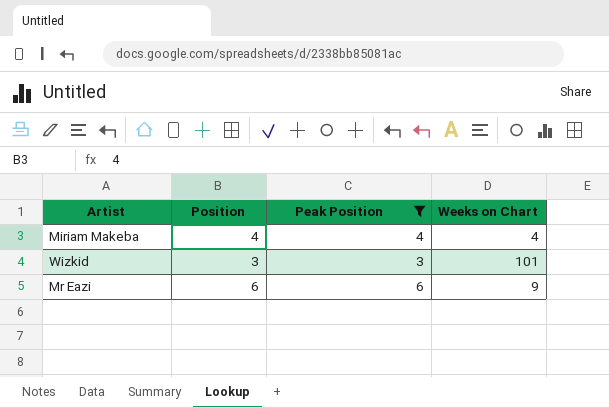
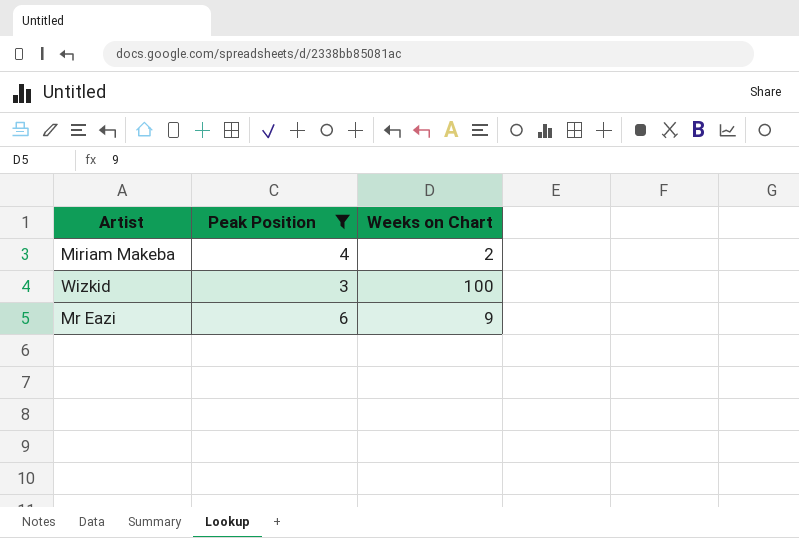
column Position | position: 2 -> none
Miriam Makeba | Weeks on Chart: 4 -> 2
Wizkid | Weeks on Chart: 101 -> 100

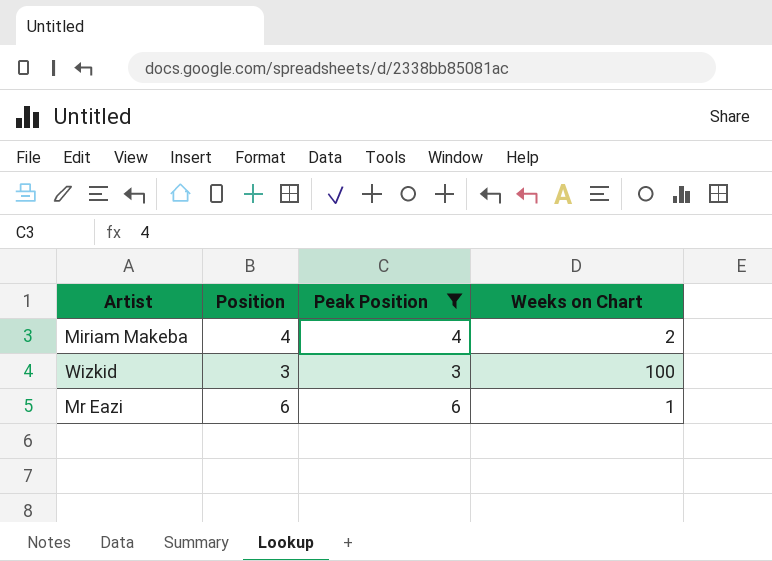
column Position | position: none -> 2
Mr Eazi | Weeks on Chart: 9 -> 1

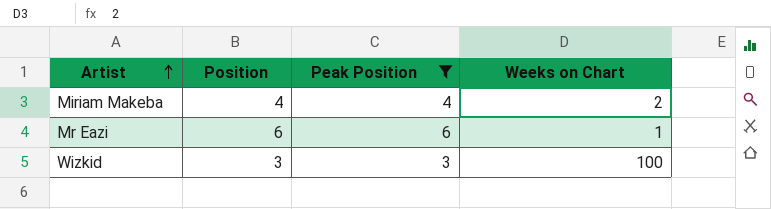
row order: none -> Artist ascending

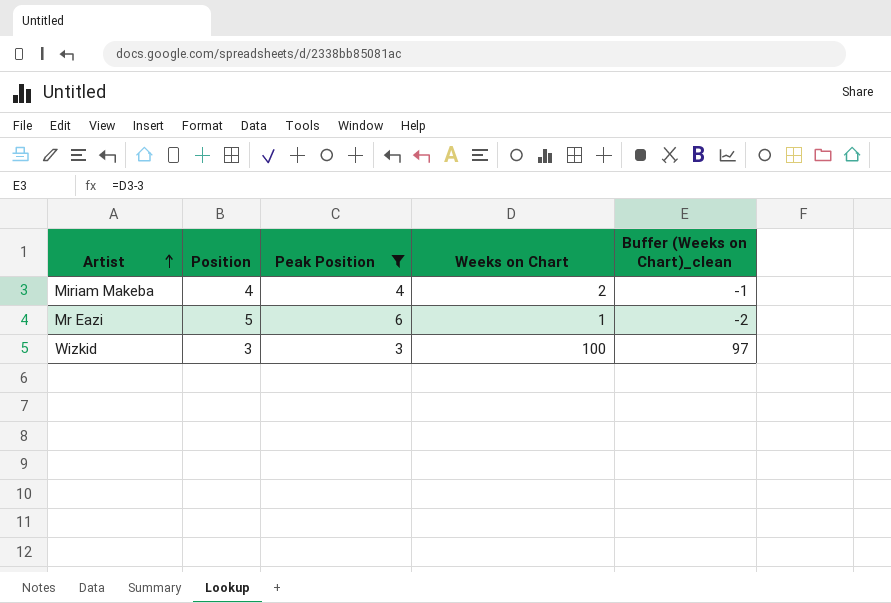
column Buffer (Weeks on Chart)_clean | formula: none -> [Weeks on Chart] - 3
Mr Eazi | Position: 6 -> 5

